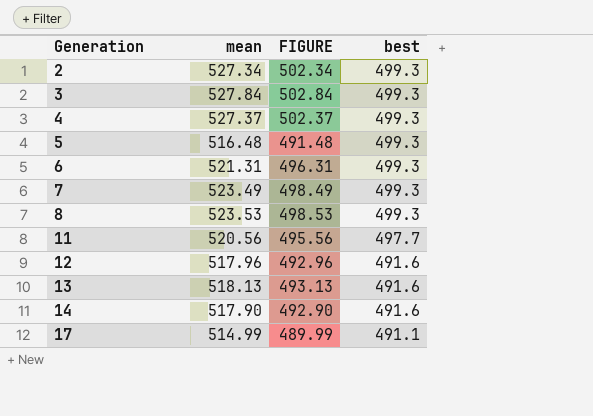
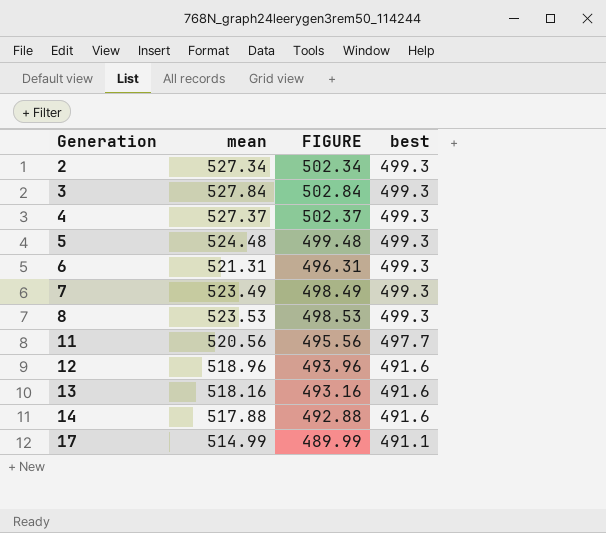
5 | mean: 516.48 -> 524.48
5 | FIGURE: 491.48 -> 499.48
12 | mean: 517.96 -> 518.96
12 | FIGURE: 492.96 -> 493.96
13 | mean: 518.13 -> 518.16
13 | FIGURE: 493.13 -> 493.16
14 | mean: 517.90 -> 517.88
14 | FIGURE: 492.90 -> 492.88

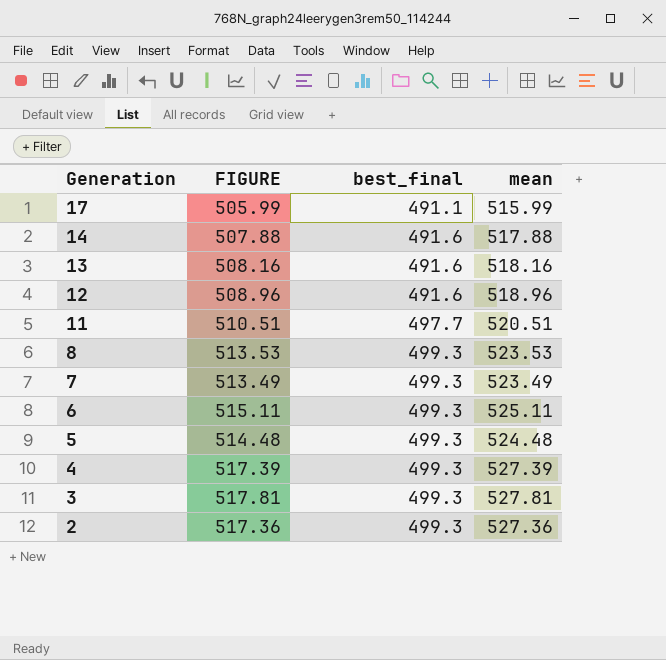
row order: Generation ascending -> Generation descending
column FIGURE | formula: [mean] - 25 -> [mean] - 10
column name: best -> best_final
column mean | position: 2 -> 4
17 | mean: 514.99 -> 515.99
11 | mean: 520.56 -> 520.51
6 | mean: 521.31 -> 525.11
4 | mean: 527.37 -> 527.39
3 | mean: 527.84 -> 527.81
2 | mean: 527.34 -> 527.36

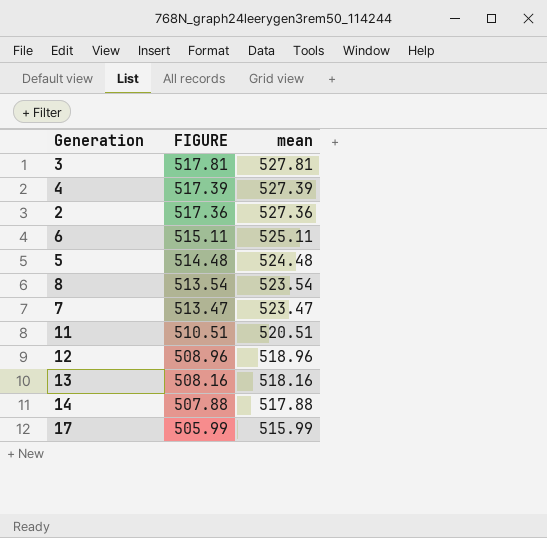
row order: Generation descending -> FIGURE descending
column best_final | position: 3 -> none
8 | FIGURE: 513.53 -> 513.54
8 | mean: 523.53 -> 523.54
7 | FIGURE: 513.49 -> 513.47
7 | mean: 523.49 -> 523.47

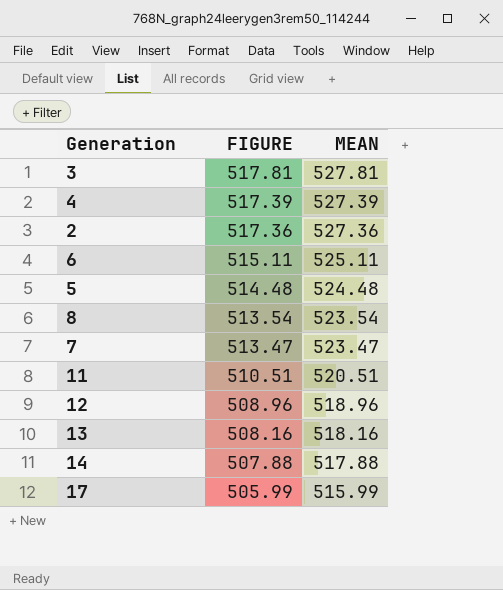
column name: mean -> MEAN

